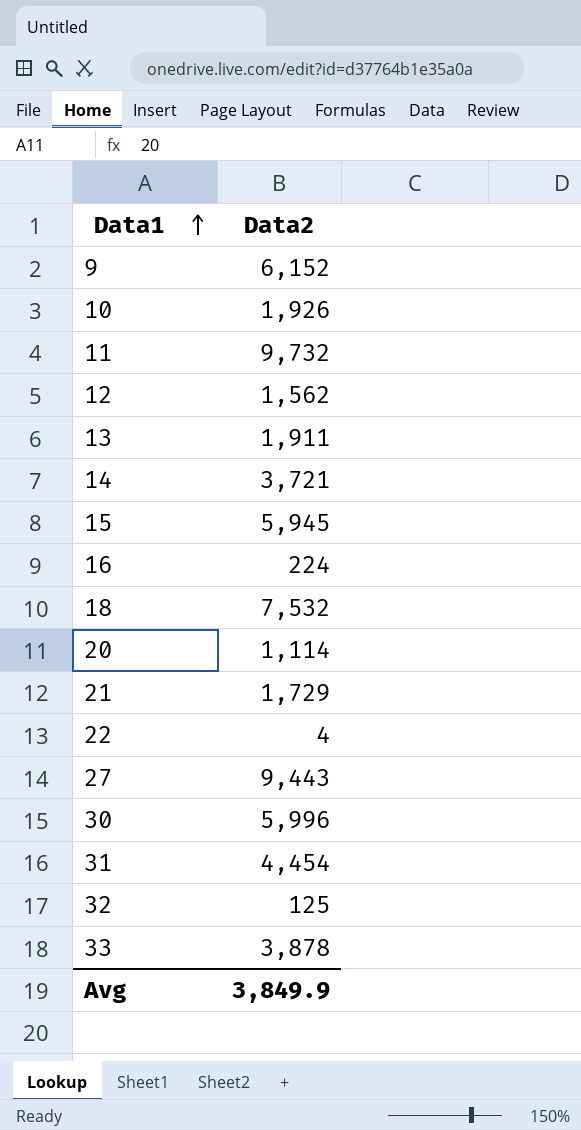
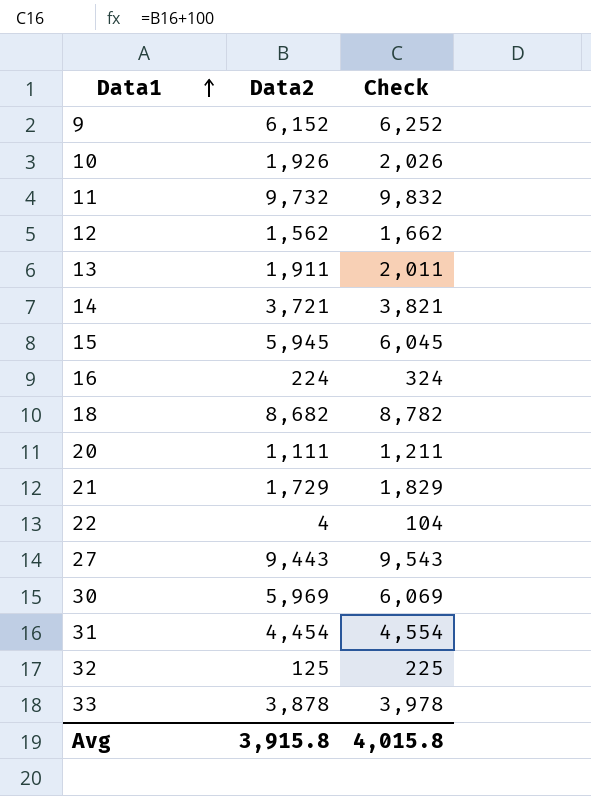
column Check | formula: none -> [Data2] + 100
18 | Data2: 7,532 -> 8,682
20 | Data2: 1,114 -> 1,111
30 | Data2: 5,996 -> 5,969
Avg | Data2: 3,849.9 -> 3,915.8

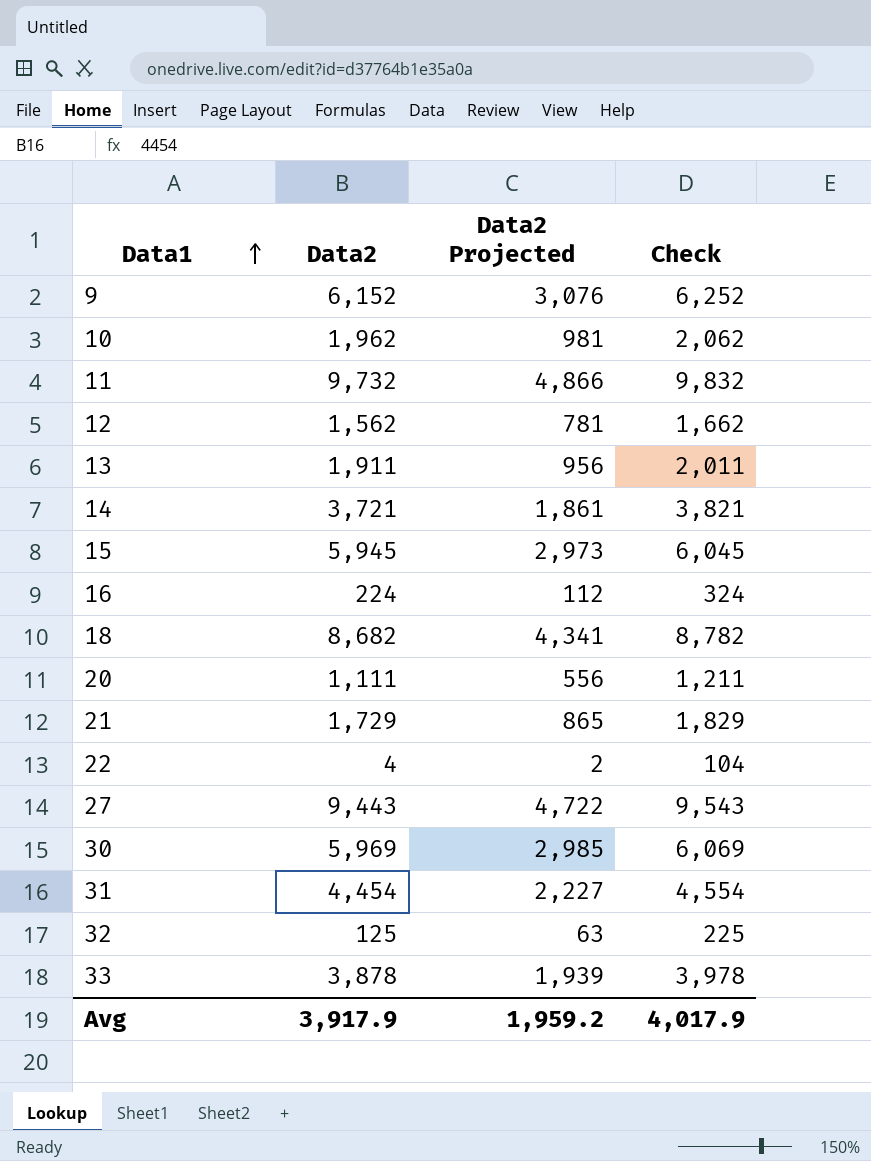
column Data2 Projected | formula: none -> [Data2] * 0.5
10 | Data2: 1,926 -> 1,962
10 | Check: 2,026 -> 2,062
Avg | Data2: 3,915.8 -> 3,917.9
Avg | Check: 4,015.8 -> 4,017.9

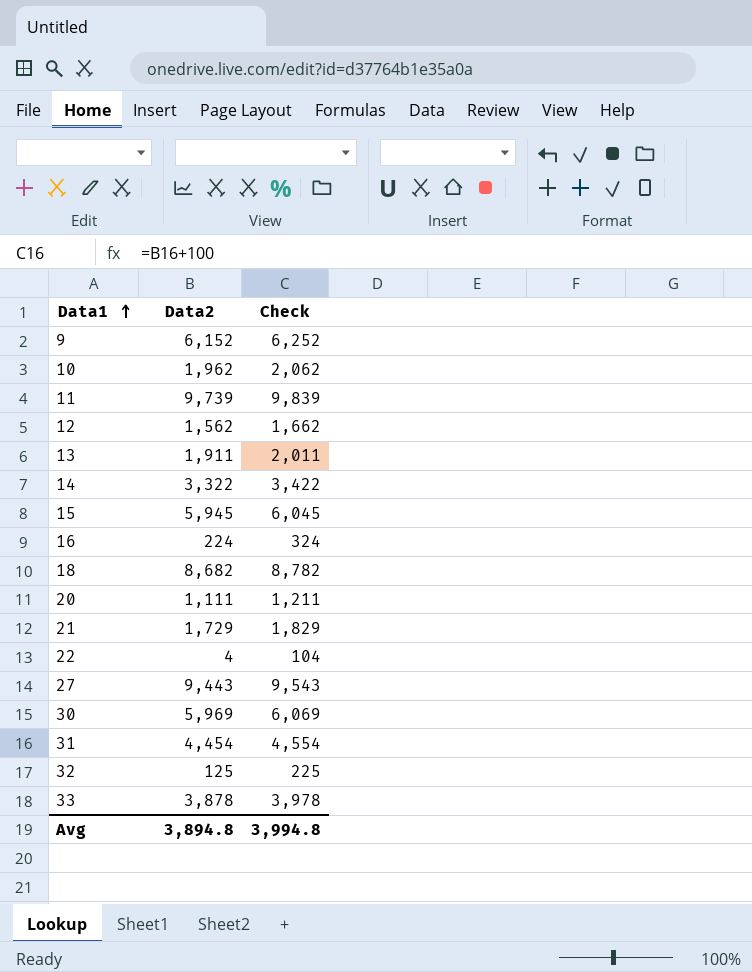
column Data2 Projected | formula: [Data2] * 0.5 -> none
11 | Data2: 9,732 -> 9,739
11 | Check: 9,832 -> 9,839
14 | Data2: 3,721 -> 3,322
14 | Check: 3,821 -> 3,422
Avg | Data2: 3,917.9 -> 3,894.8
Avg | Check: 4,017.9 -> 3,994.8

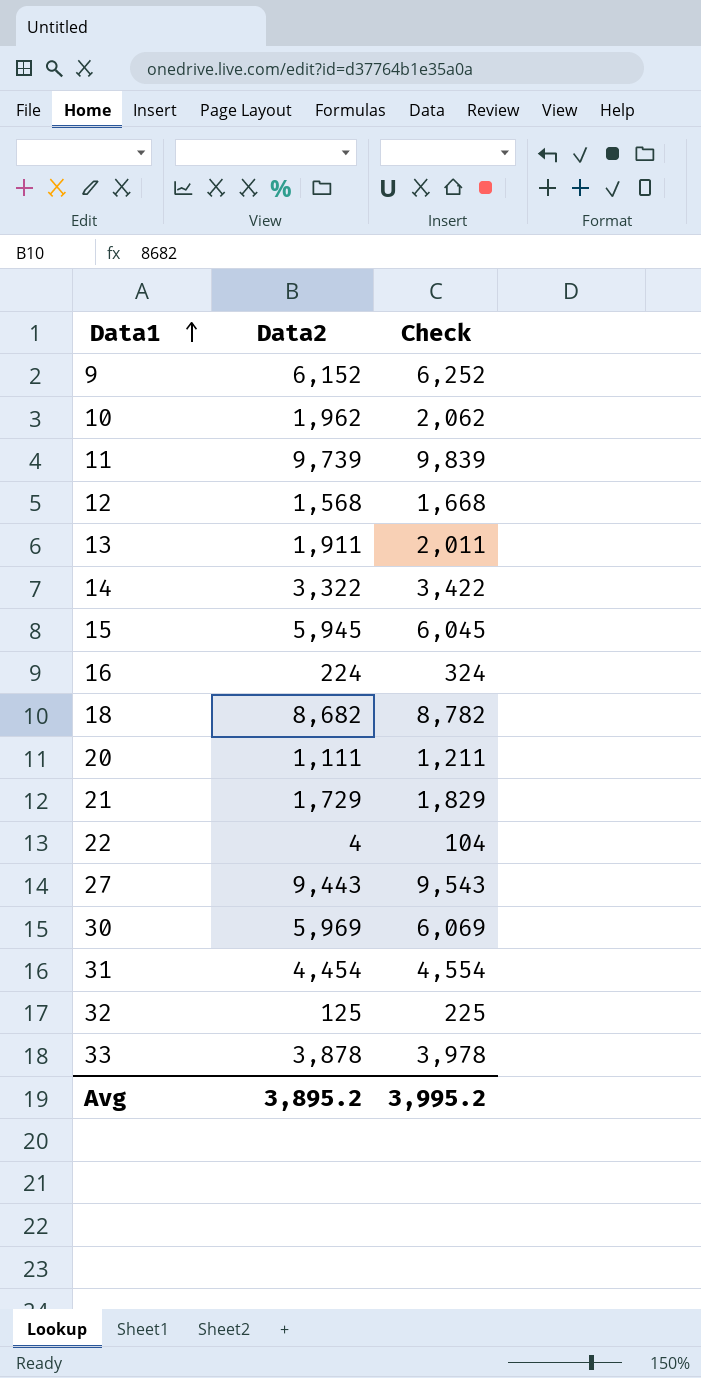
12 | Data2: 1,562 -> 1,568
12 | Check: 1,662 -> 1,668
Avg | Data2: 3,894.8 -> 3,895.2
Avg | Check: 3,994.8 -> 3,995.2

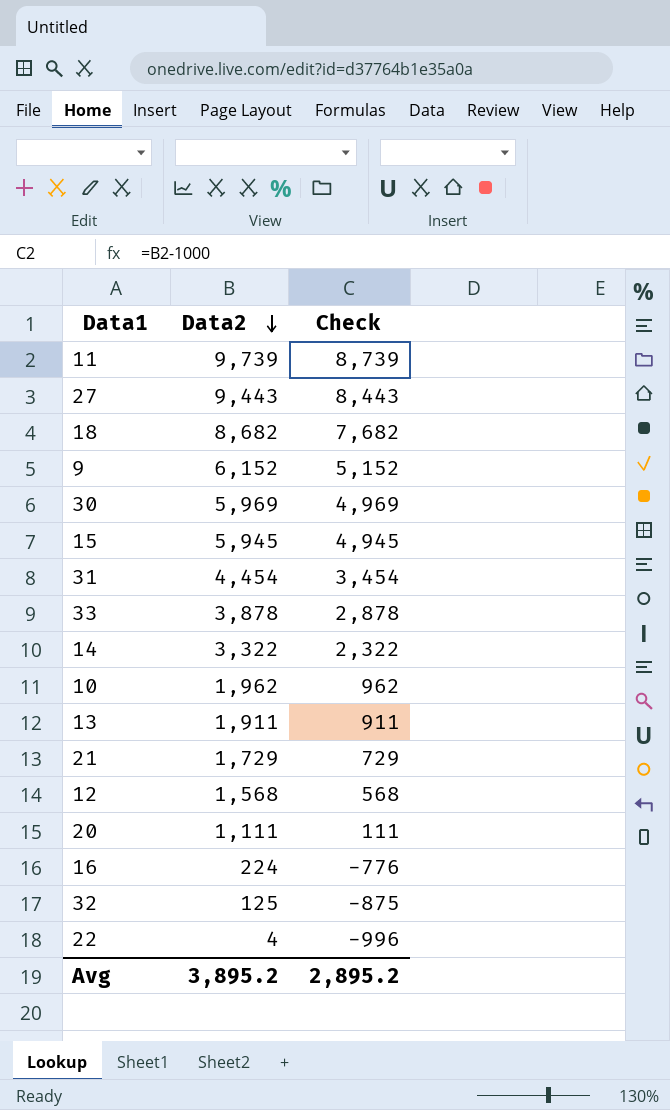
row order: Data1 ascending -> Data2 descending
column Check | formula: [Data2] + 100 -> [Data2] - 1000
Avg | Check: 3,995.2 -> 2,895.2

